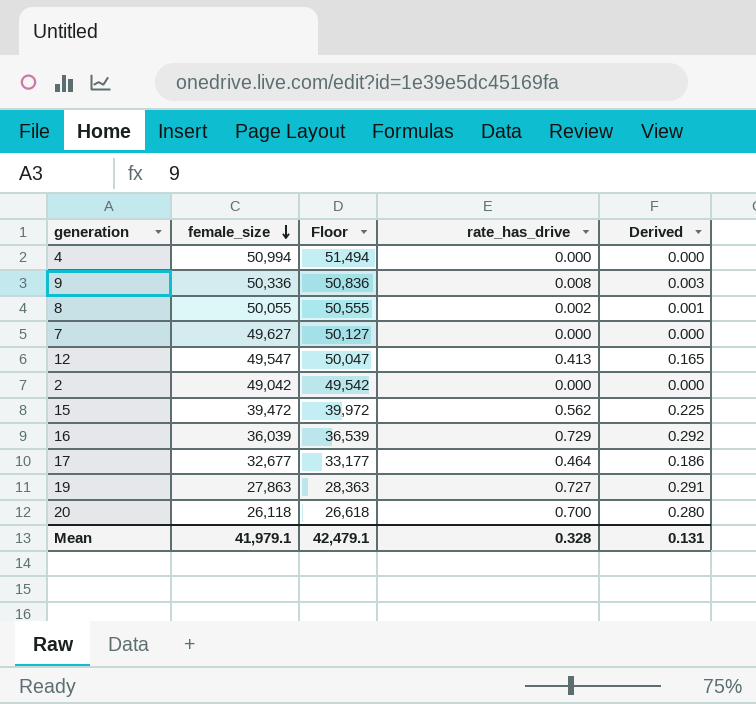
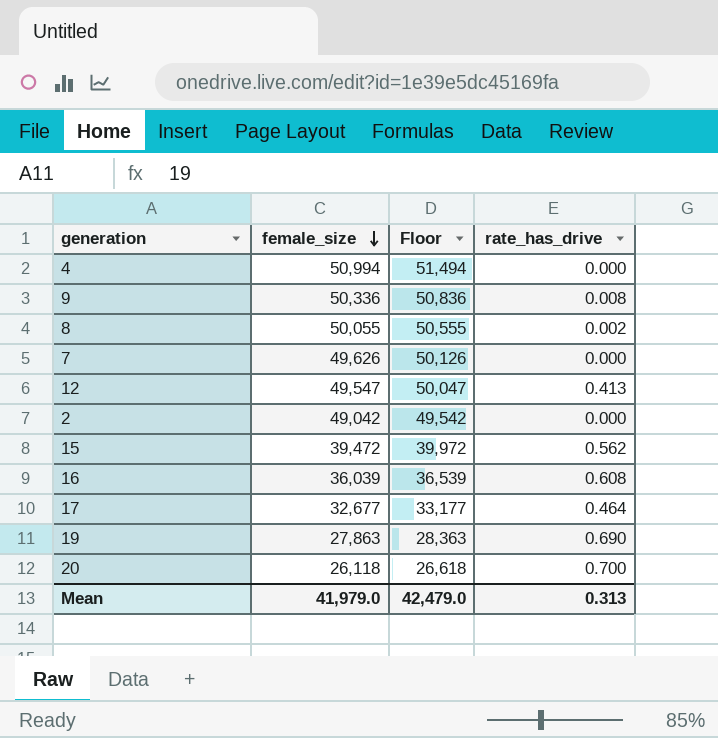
column Derived | formula: [rate_has_drive] * 0.4 -> none
7 | female_size: 49,627 -> 49,626
7 | Floor: 50,127 -> 50,126
16 | rate_has_drive: 0.729 -> 0.608
19 | rate_has_drive: 0.727 -> 0.690
Mean | female_size: 41,979.1 -> 41,979.0
Mean | Floor: 42,479.1 -> 42,479.0
Mean | rate_has_drive: 0.328 -> 0.313

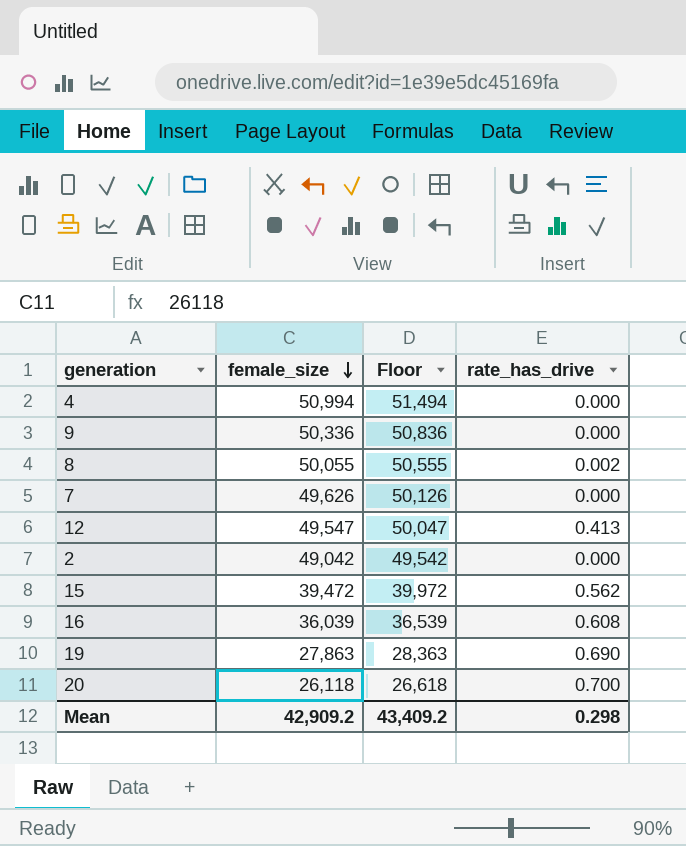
row 17: 32,677 | 33,177 | 0.464 -> none
9 | rate_has_drive: 0.008 -> 0.000
Mean | female_size: 41,979.0 -> 42,909.2
Mean | Floor: 42,479.0 -> 43,409.2
Mean | rate_has_drive: 0.313 -> 0.298

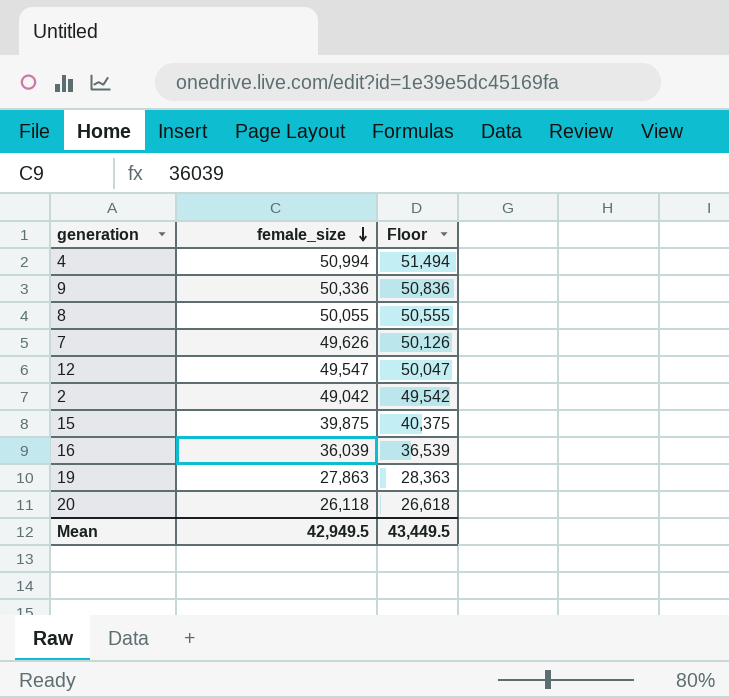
column rate_has_drive | position: 4 -> none
15 | female_size: 39,472 -> 39,875
15 | Floor: 39,972 -> 40,375
Mean | female_size: 42,909.2 -> 42,949.5
Mean | Floor: 43,409.2 -> 43,449.5

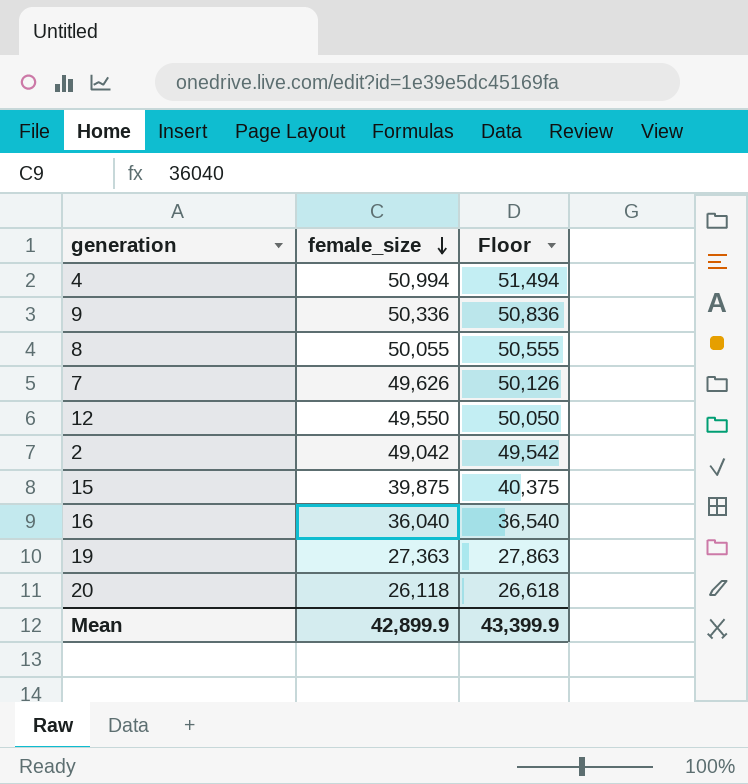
12 | female_size: 49,547 -> 49,550
12 | Floor: 50,047 -> 50,050
16 | female_size: 36,039 -> 36,040
16 | Floor: 36,539 -> 36,540
19 | female_size: 27,863 -> 27,363
19 | Floor: 28,363 -> 27,863
Mean | female_size: 42,949.5 -> 42,899.9
Mean | Floor: 43,449.5 -> 43,399.9

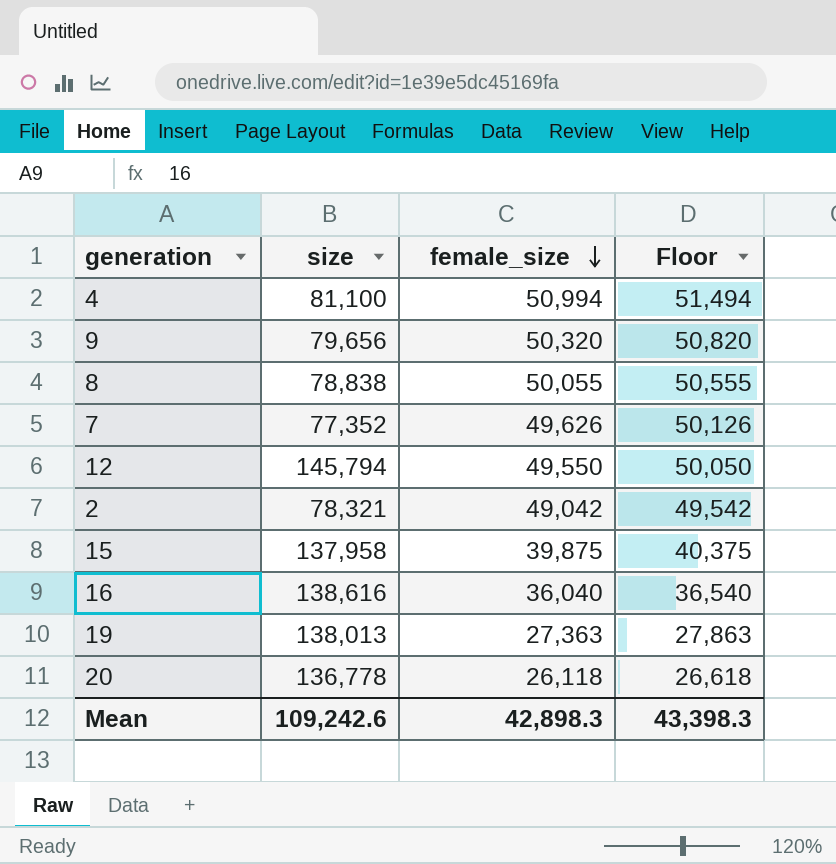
column size | position: none -> 2
9 | female_size: 50,336 -> 50,320
9 | Floor: 50,836 -> 50,820
Mean | female_size: 42,899.9 -> 42,898.3
Mean | Floor: 43,399.9 -> 43,398.3

